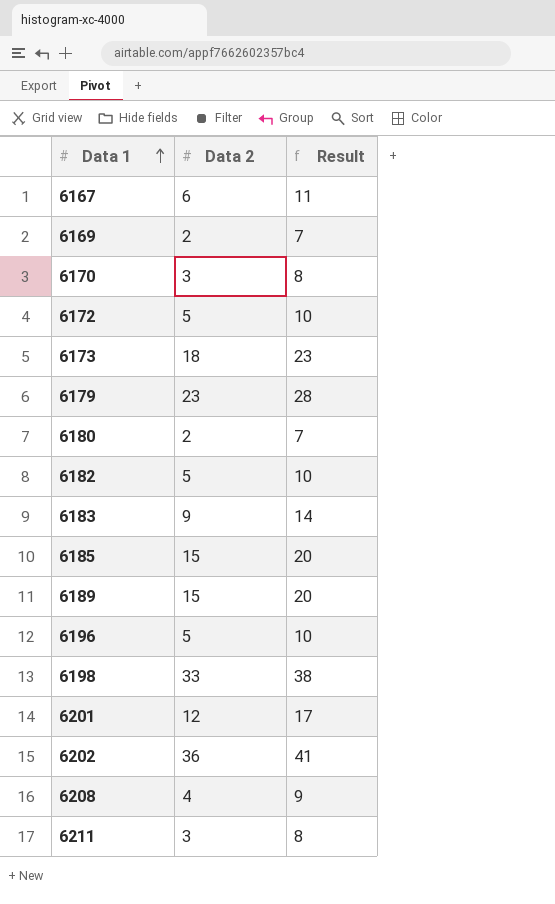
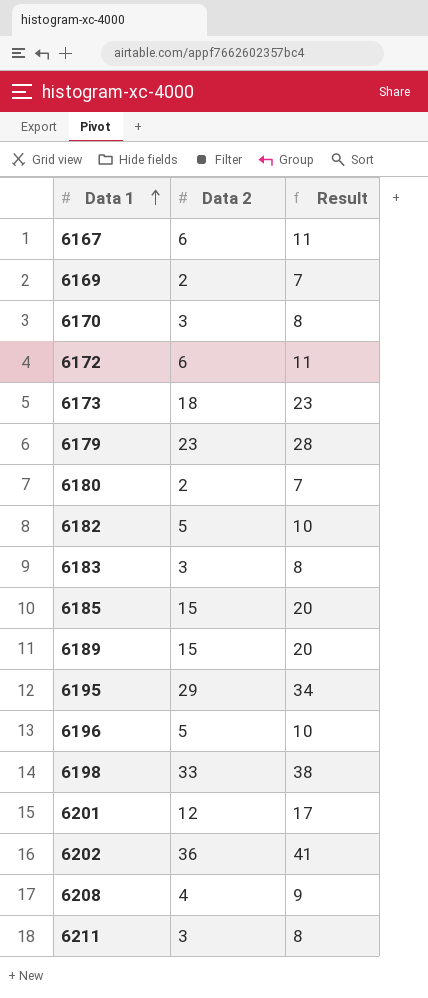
6172 | Data 2: 5 -> 6
6172 | Result: 10 -> 11
6183 | Data 2: 9 -> 3
6183 | Result: 14 -> 8
row 6195: none -> 29 | 34

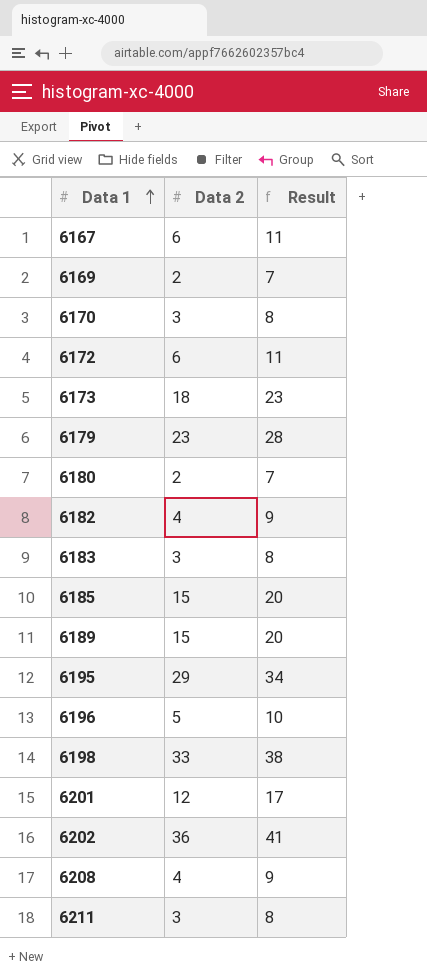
6182 | Data 2: 5 -> 4
6182 | Result: 10 -> 9

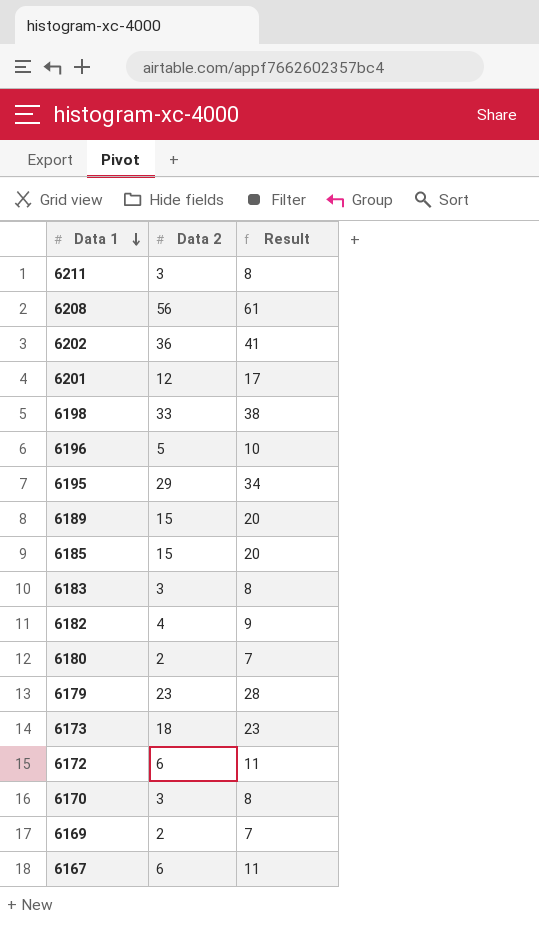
row order: Data 1 ascending -> Data 1 descending
6208 | Data 2: 4 -> 56
6208 | Result: 9 -> 61

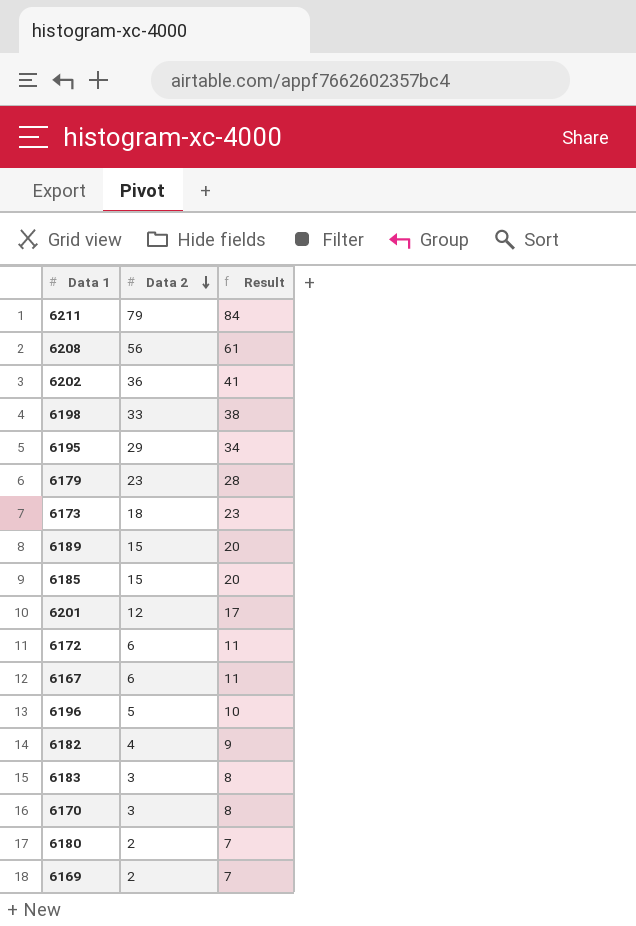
row order: Data 1 descending -> Data 2 descending
6211 | Data 2: 3 -> 79
6211 | Result: 8 -> 84

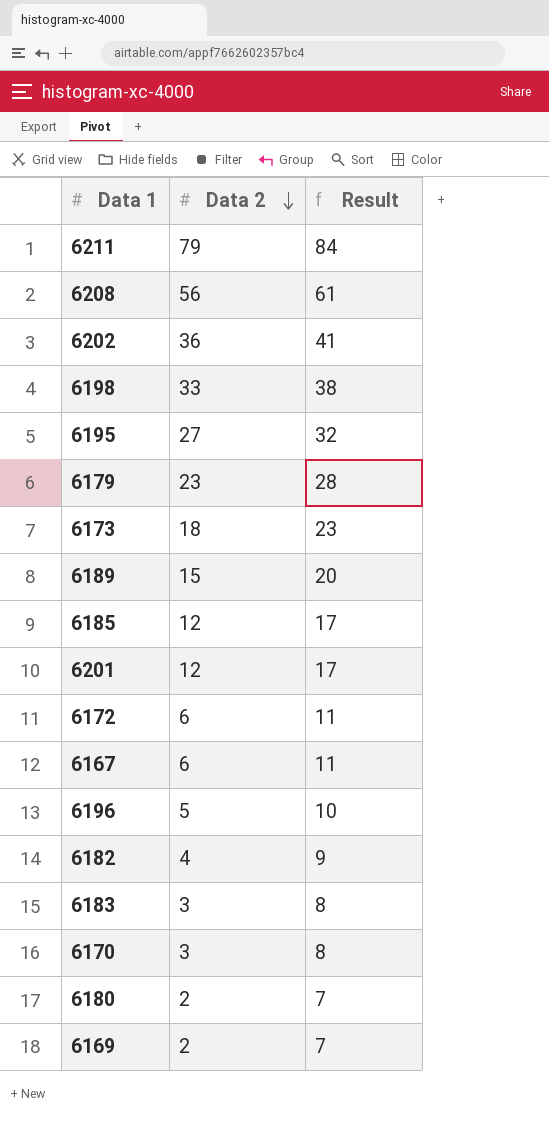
6195 | Data 2: 29 -> 27
6195 | Result: 34 -> 32
6185 | Data 2: 15 -> 12
6185 | Result: 20 -> 17

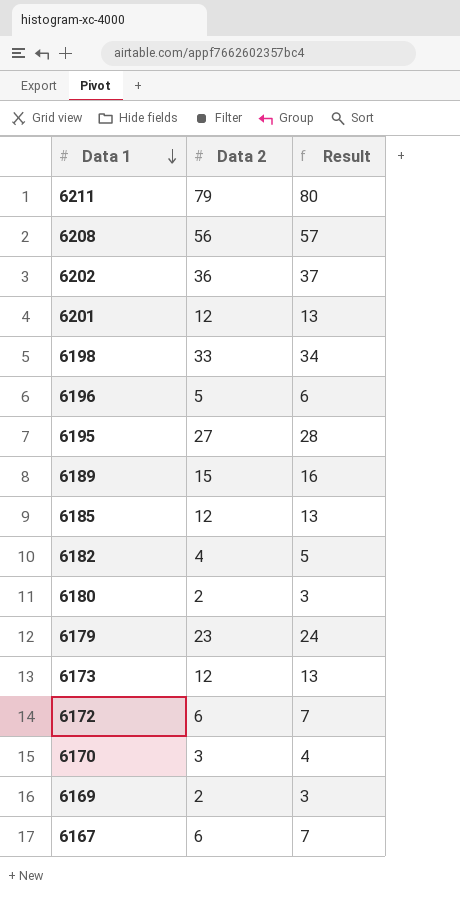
row order: Data 2 descending -> Data 1 descending
column Result | formula: [Data 2] + 5 -> [Data 2] + 1
row 6183: 3 | 8 -> none
6173 | Data 2: 18 -> 12

